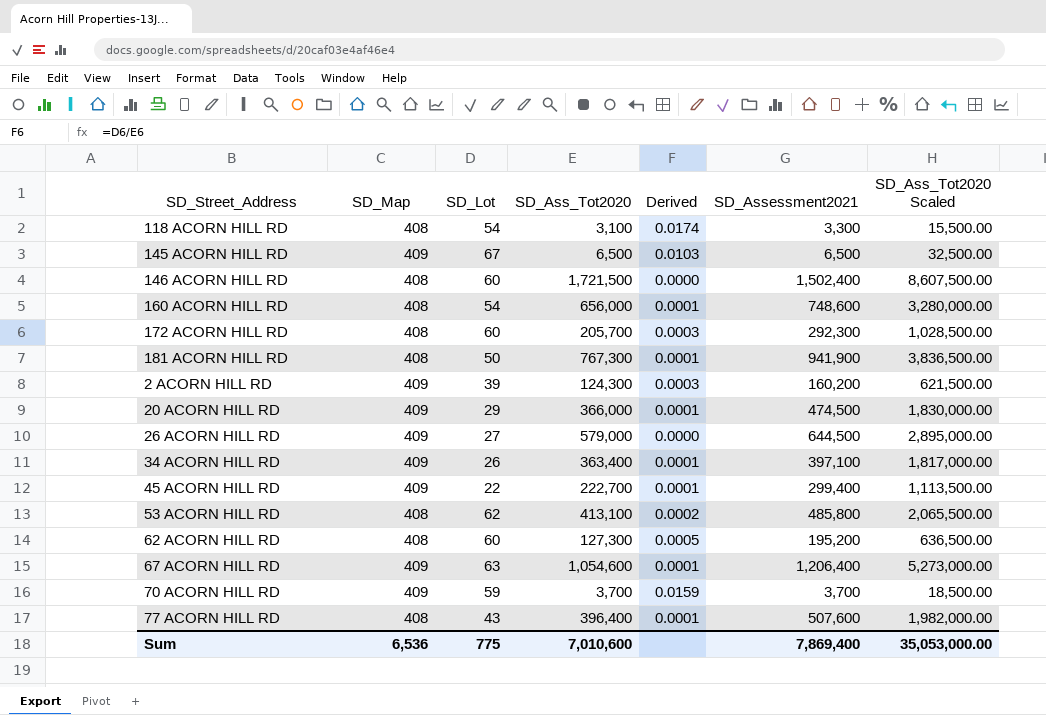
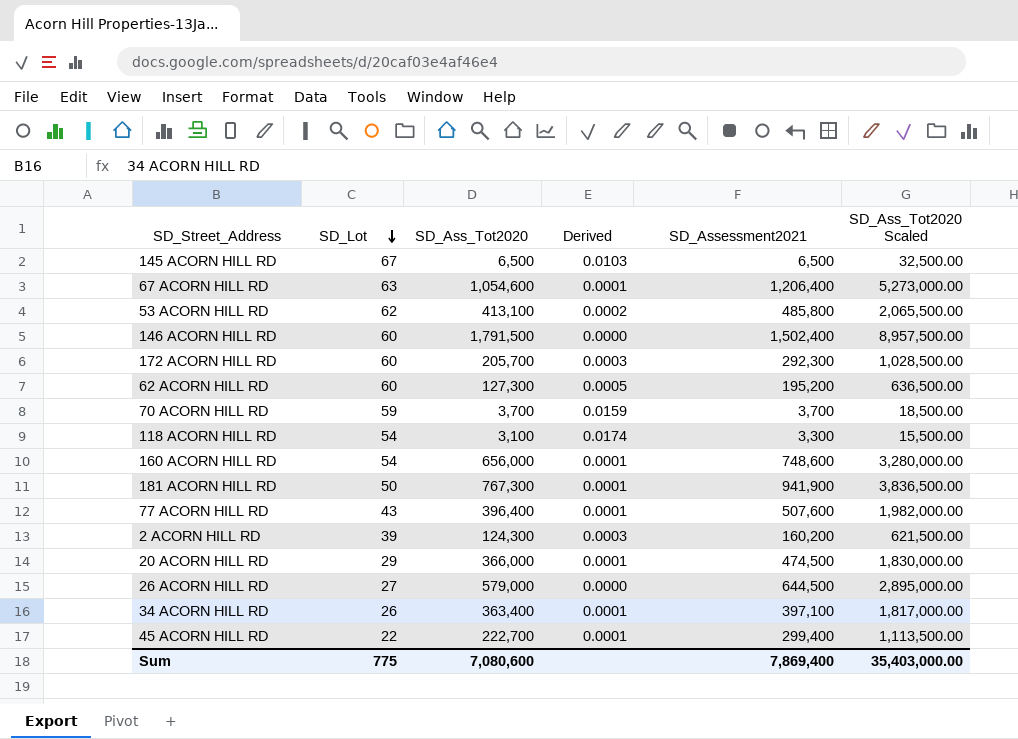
row order: none -> SD_Lot descending
column SD_Map | position: 2 -> none
146 ACORN HILL RD | SD_Ass_Tot2020: 1,721,500 -> 1,791,500
146 ACORN HILL RD | SD_Ass_Tot2020 Scaled: 8,607,500.00 -> 8,957,500.00
Sum | SD_Ass_Tot2020: 7,010,600 -> 7,080,600
Sum | SD_Ass_Tot2020 Scaled: 35,053,000.00 -> 35,403,000.00

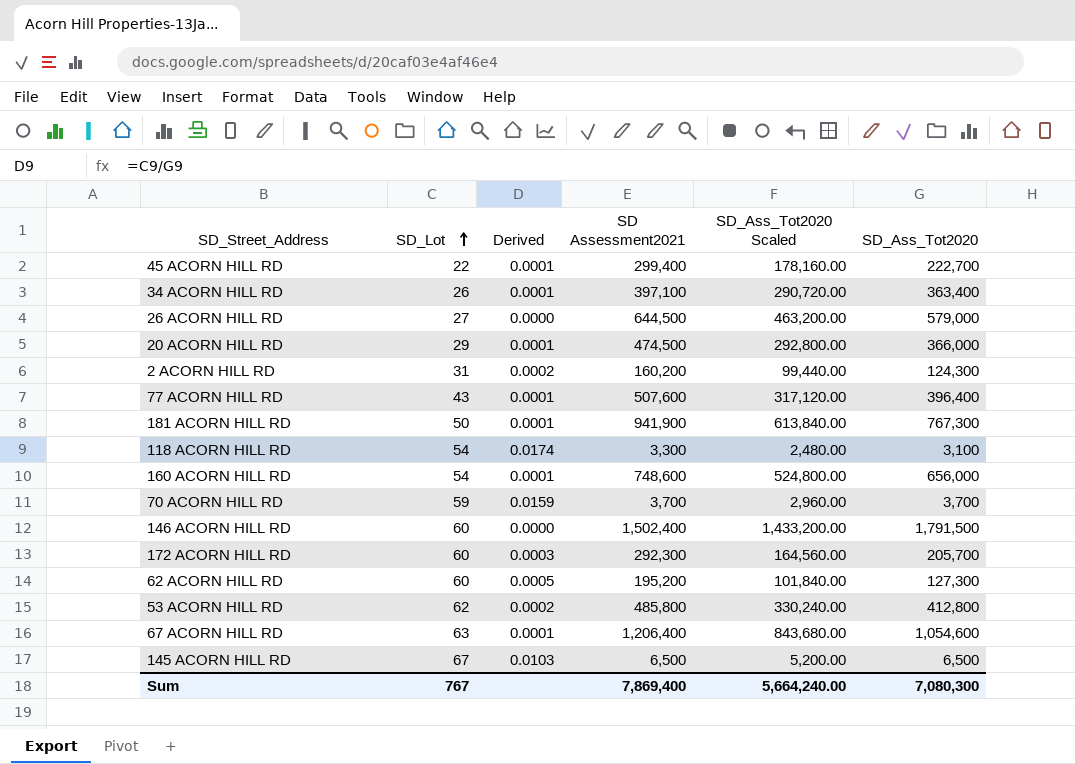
row order: SD_Lot descending -> SD_Lot ascending
column name: SD_Assessment2021 -> SD Assessment2021
column SD_Ass_Tot2020 Scaled | formula: [SD_Ass_Tot2020] * 5 -> [SD_Ass_Tot2020] * 0.8
column SD_Ass_Tot2020 | position: 3 -> 6
2 ACORN HILL RD | SD_Lot: 39 -> 31
2 ACORN HILL RD | Derived: 0.0003 -> 0.0002
53 ACORN HILL RD | SD_Ass_Tot2020: 413,100 -> 412,800
Sum | SD_Lot: 775 -> 767
Sum | SD_Ass_Tot2020 Scaled: 35,403,000.00 -> 5,664,240.00
Sum | SD_Ass_Tot2020: 7,080,600 -> 7,080,300

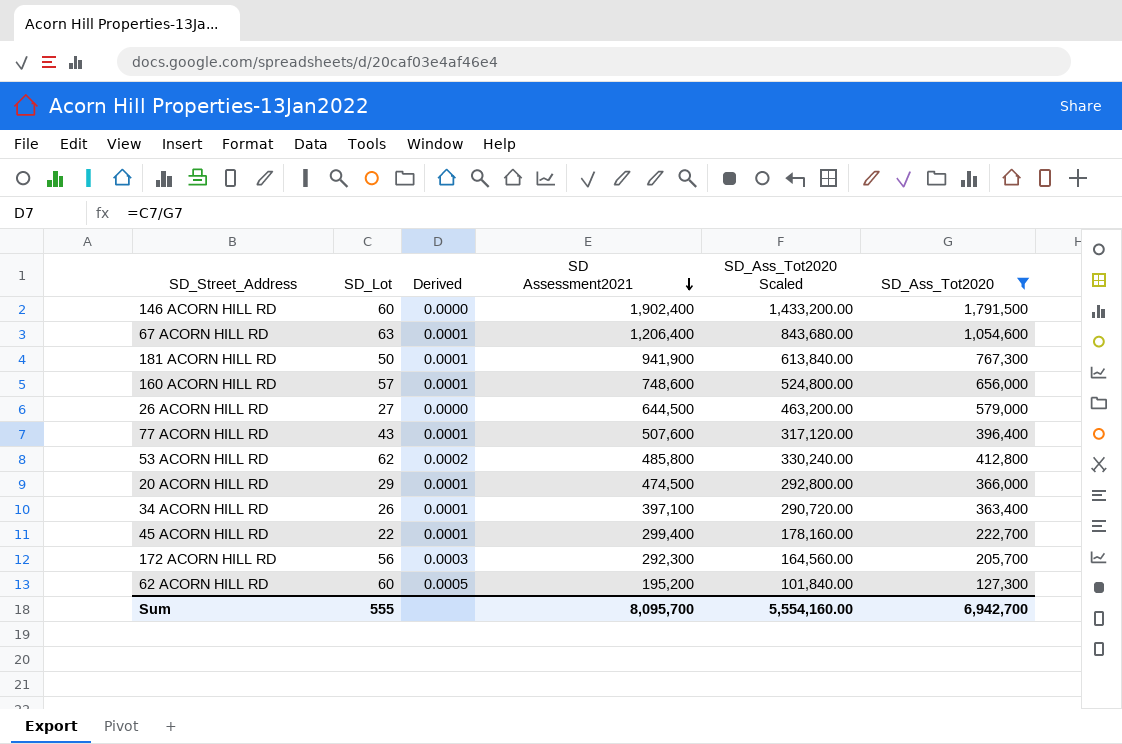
filter: none -> SD_Ass_Tot2020 >= 127,300
row order: SD_Lot ascending -> SD Assessment2021 descending
146 ACORN HILL RD | SD Assessment2021: 1,502,400 -> 1,902,400
160 ACORN HILL RD | SD_Lot: 54 -> 57
172 ACORN HILL RD | SD_Lot: 60 -> 56
Sum | SD_Lot: 767 -> 555
Sum | SD Assessment2021: 7,869,400 -> 8,095,700
Sum | SD_Ass_Tot2020 Scaled: 5,664,240.00 -> 5,554,160.00
Sum | SD_Ass_Tot2020: 7,080,300 -> 6,942,700

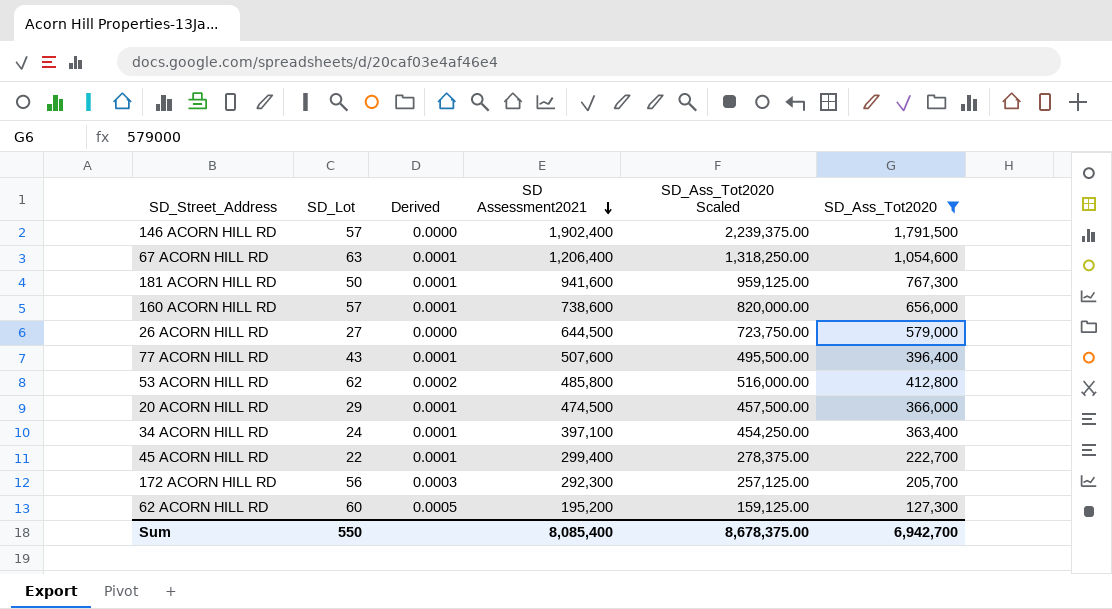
column SD_Ass_Tot2020 Scaled | formula: [SD_Ass_Tot2020] * 0.8 -> [SD_Ass_Tot2020] * 1.25
146 ACORN HILL RD | SD_Lot: 60 -> 57
181 ACORN HILL RD | SD Assessment2021: 941,900 -> 941,600
160 ACORN HILL RD | SD Assessment2021: 748,600 -> 738,600
34 ACORN HILL RD | SD_Lot: 26 -> 24
Sum | SD_Lot: 555 -> 550
Sum | SD Assessment2021: 8,095,700 -> 8,085,400
Sum | SD_Ass_Tot2020 Scaled: 5,554,160.00 -> 8,678,375.00

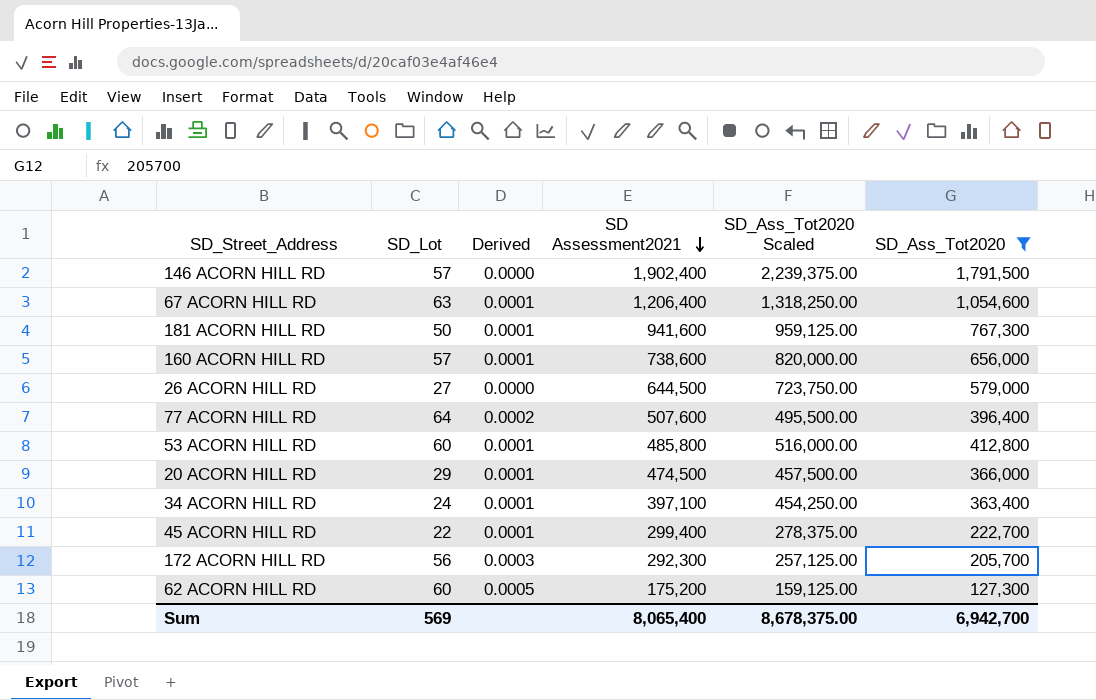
77 ACORN HILL RD | SD_Lot: 43 -> 64
77 ACORN HILL RD | Derived: 0.0001 -> 0.0002
53 ACORN HILL RD | SD_Lot: 62 -> 60
53 ACORN HILL RD | Derived: 0.0002 -> 0.0001
62 ACORN HILL RD | SD Assessment2021: 195,200 -> 175,200
Sum | SD_Lot: 550 -> 569
Sum | SD Assessment2021: 8,085,400 -> 8,065,400

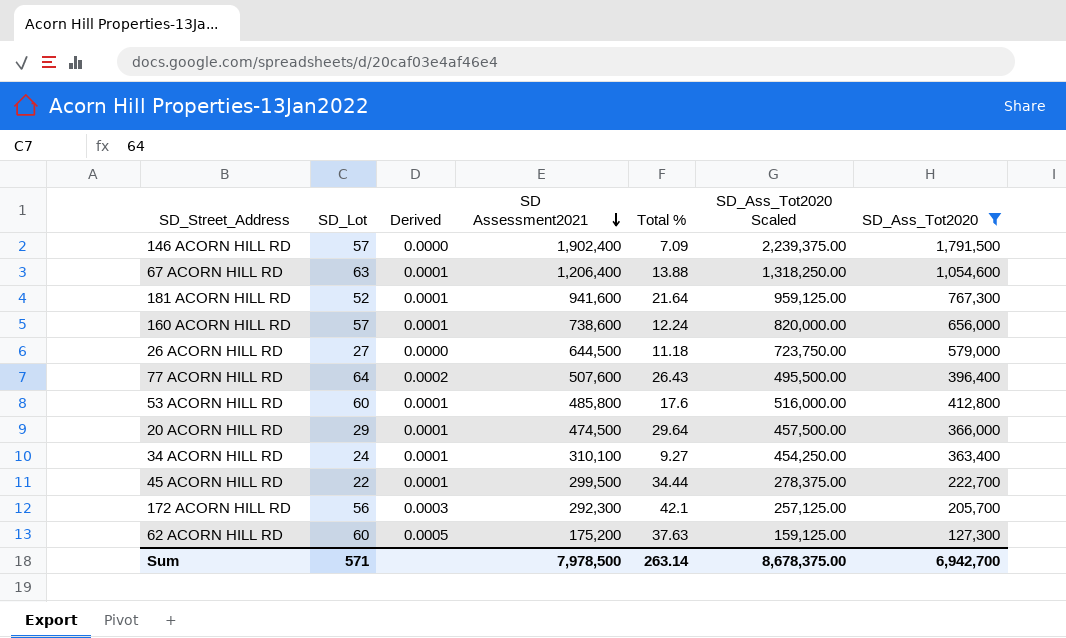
column Total % | position: none -> 5
181 ACORN HILL RD | SD_Lot: 50 -> 52
34 ACORN HILL RD | SD Assessment2021: 397,100 -> 310,100
45 ACORN HILL RD | SD Assessment2021: 299,400 -> 299,500
Sum | SD_Lot: 569 -> 571
Sum | SD Assessment2021: 8,065,400 -> 7,978,500

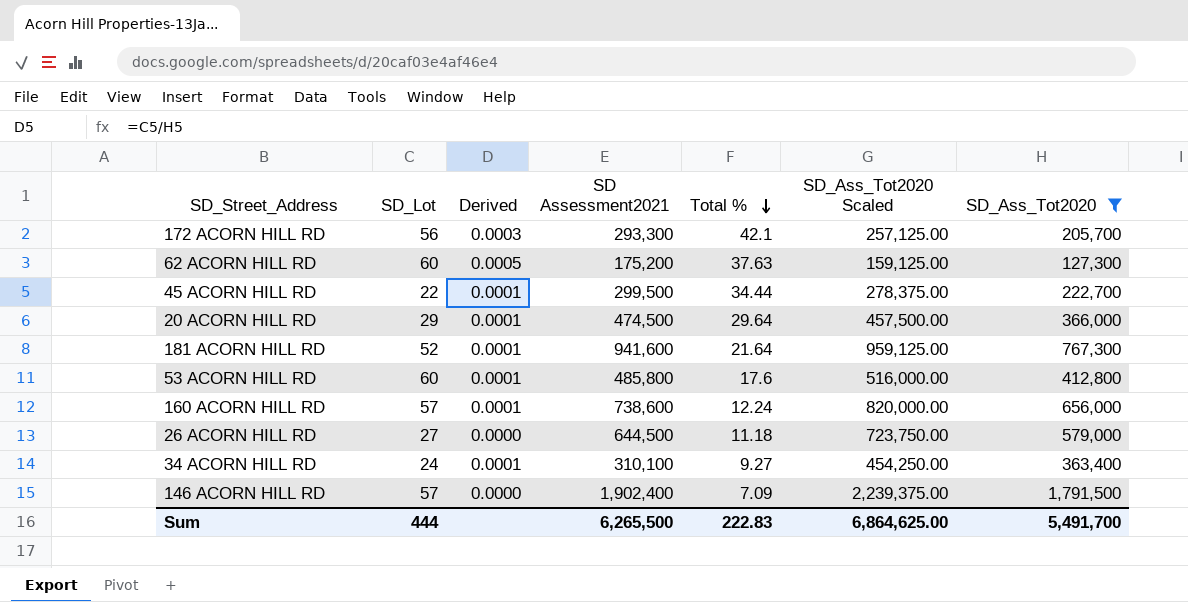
row order: SD Assessment2021 descending -> Total % descending
row 67 ACORN HILL RD: 63 | 0.0001 | 1,206,400 | 13.88 | 1,318,250.00 | 1,054,600 -> none
row 77 ACORN HILL RD: 64 | 0.0002 | 507,600 | 26.43 | 495,500.00 | 396,400 -> none
172 ACORN HILL RD | SD Assessment2021: 292,300 -> 293,300
Sum | SD_Lot: 571 -> 444
Sum | SD Assessment2021: 7,978,500 -> 6,265,500
Sum | Total %: 263.14 -> 222.83
Sum | SD_Ass_Tot2020 Scaled: 8,678,375.00 -> 6,864,625.00
Sum | SD_Ass_Tot2020: 6,942,700 -> 5,491,700

